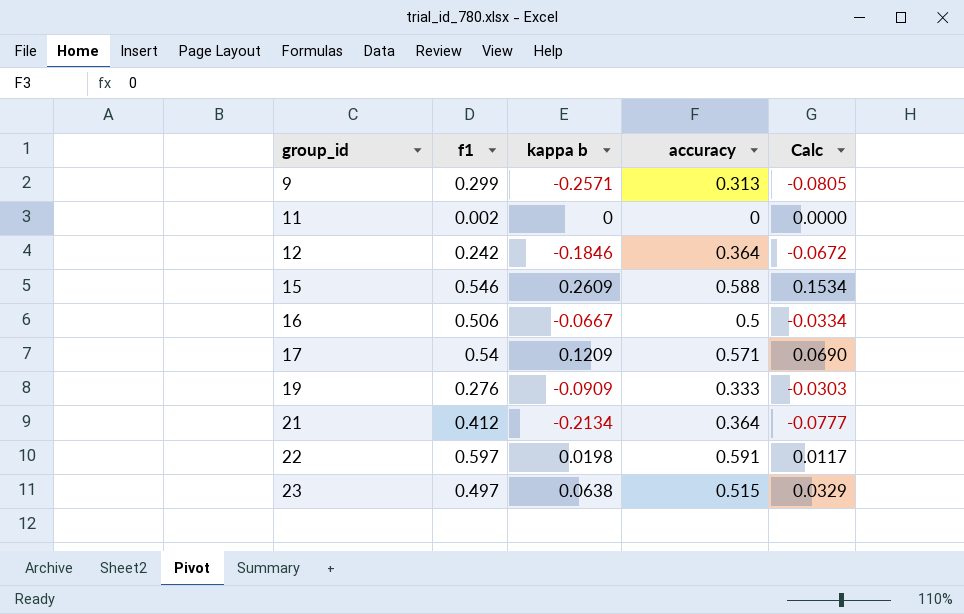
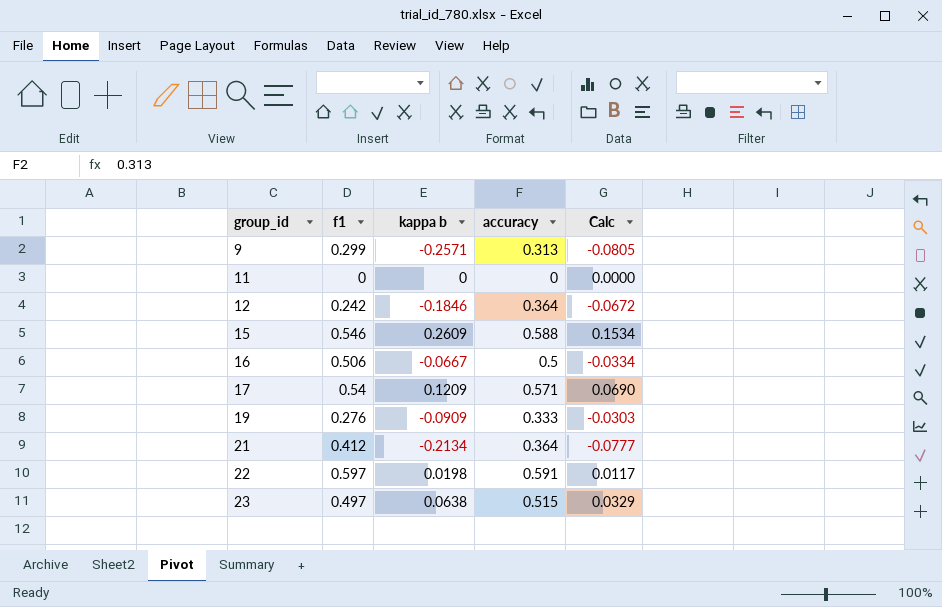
11 | f1: 0.002 -> 0

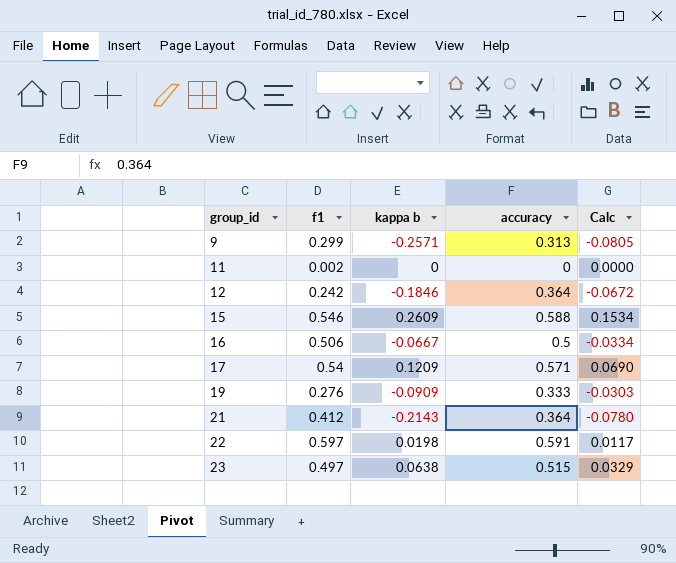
11 | f1: 0 -> 0.002
21 | kappa b: -0.2134 -> -0.2143
21 | Calc: -0.0777 -> -0.0780

